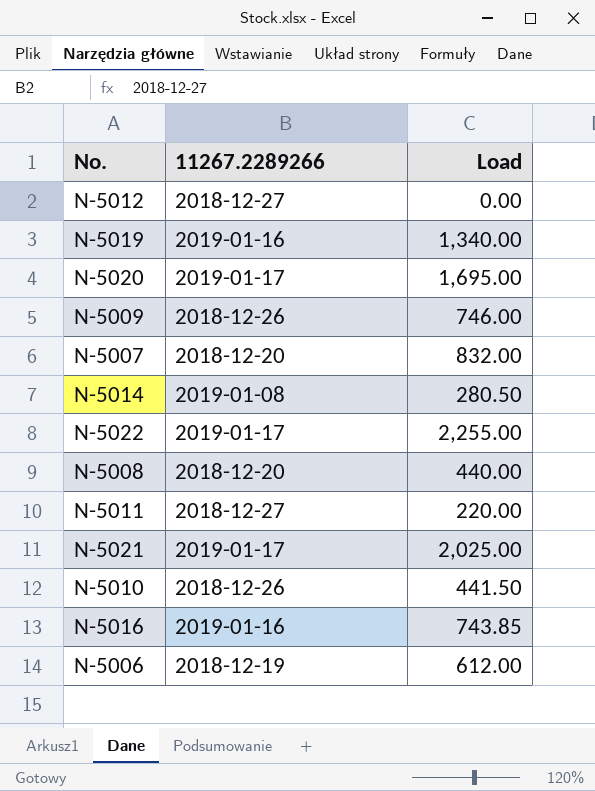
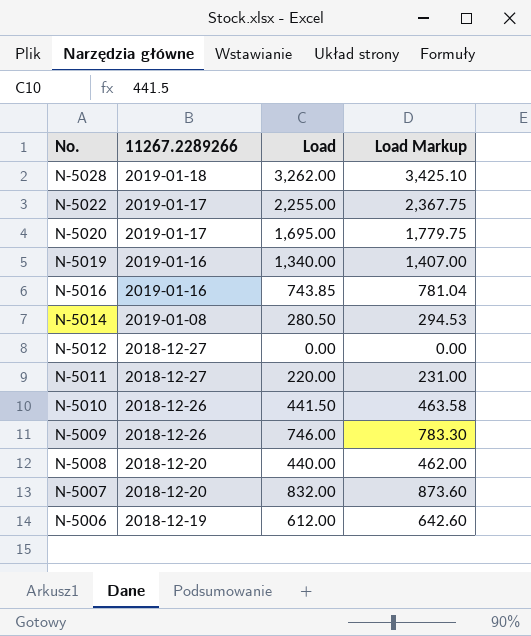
row order: none -> No. descending
column Load Markup | formula: none -> [Load] * 1.05
row N-5021: 2019-01-17 | 2,025.00 -> none
row N-5028: none -> 2019-01-18 | 3,262.00 | 3,425.10

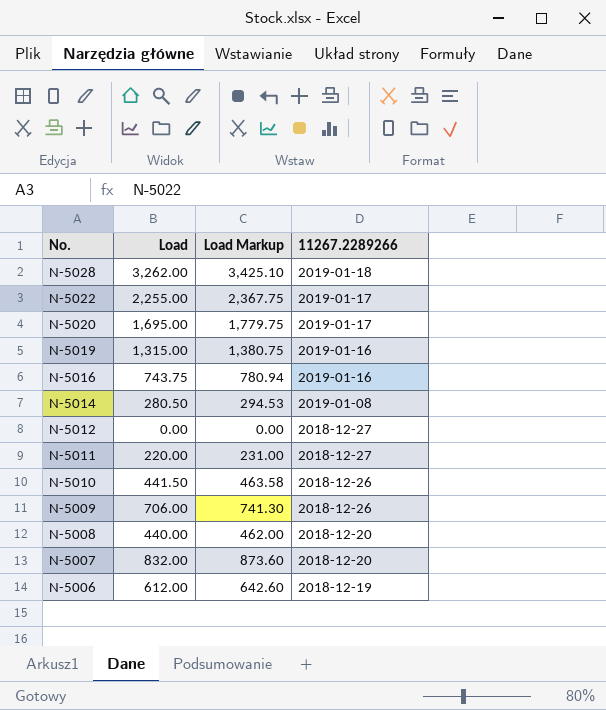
column 11267.2289266 | position: 2 -> 4
N-5019 | Load: 1,340.00 -> 1,315.00
N-5019 | Load Markup: 1,407.00 -> 1,380.75
N-5016 | Load: 743.85 -> 743.75
N-5016 | Load Markup: 781.04 -> 780.94
N-5009 | Load: 746.00 -> 706.00
N-5009 | Load Markup: 783.30 -> 741.30

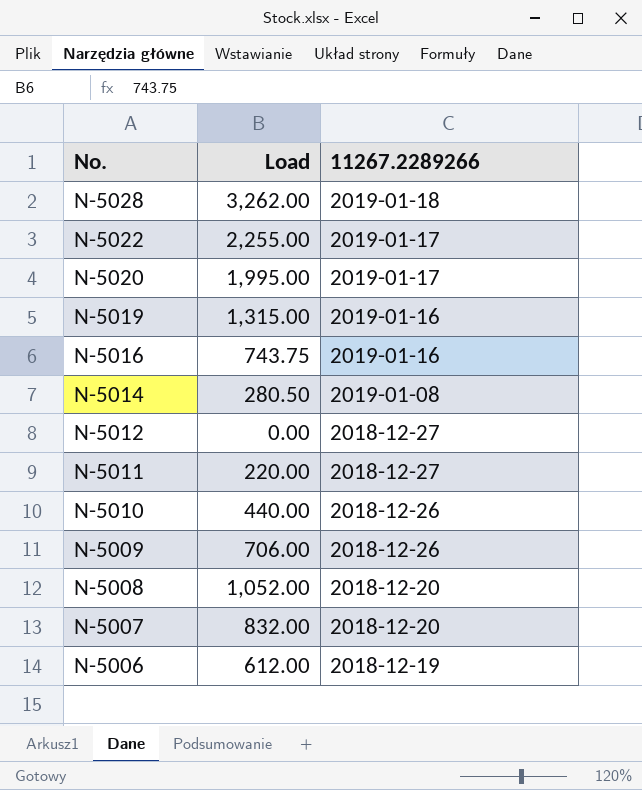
column Load Markup | formula: [Load] * 1.05 -> none
N-5020 | Load: 1,695.00 -> 1,995.00
N-5010 | Load: 441.50 -> 440.00
N-5008 | Load: 440.00 -> 1,052.00

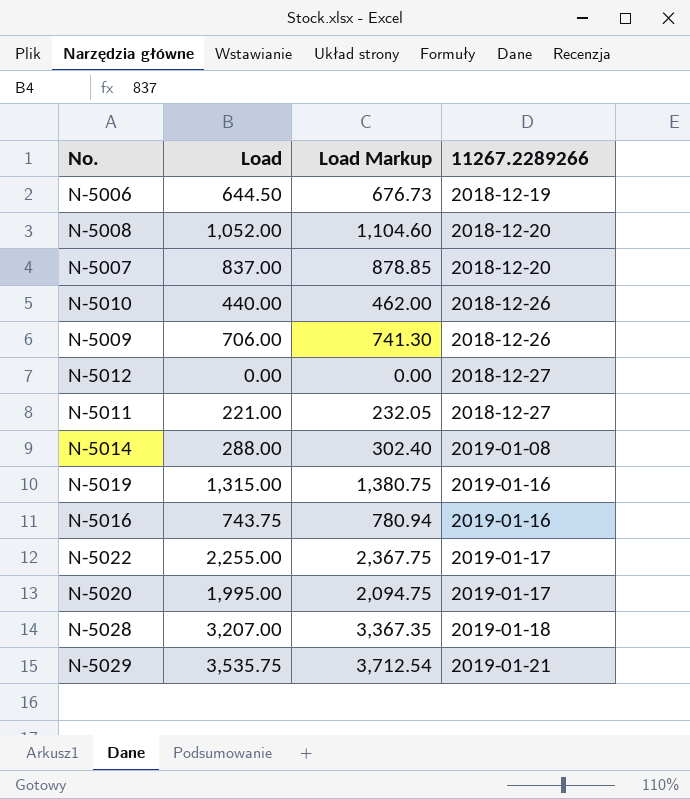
row order: No. descending -> 11267.2289266 ascending
column Load Markup | formula: none -> [Load] * 1.05
N-5006 | Load: 612.00 -> 644.50
N-5007 | Load: 832.00 -> 837.00
N-5011 | Load: 220.00 -> 221.00
N-5014 | Load: 280.50 -> 288.00
N-5028 | Load: 3,262.00 -> 3,207.00
row N-5029: none -> 3,535.75 | 3,712.54 | 2019-01-21

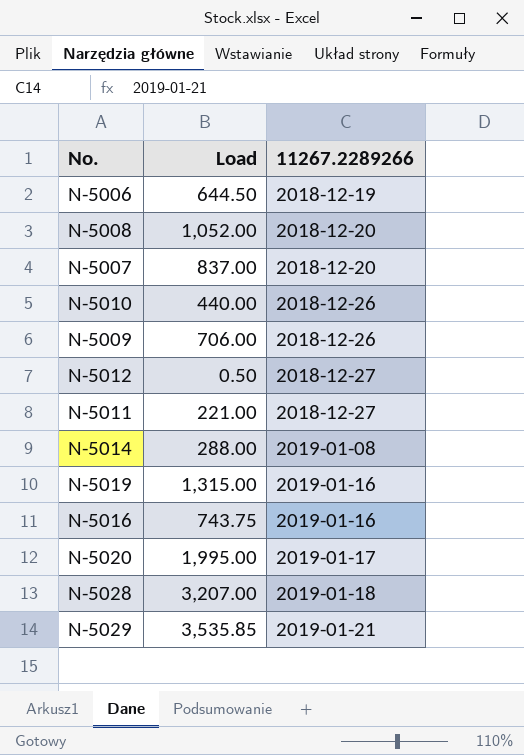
column Load Markup | formula: [Load] * 1.05 -> none
row N-5022: 2,255.00 | 2,367.75 | 2019-01-17 -> none
N-5012 | Load: 0.00 -> 0.50
N-5029 | Load: 3,535.75 -> 3,535.85

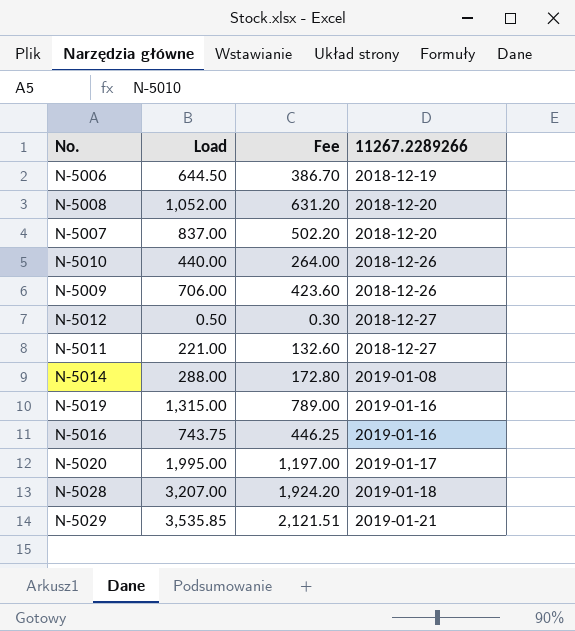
column Fee | formula: none -> [Load] * 0.6

